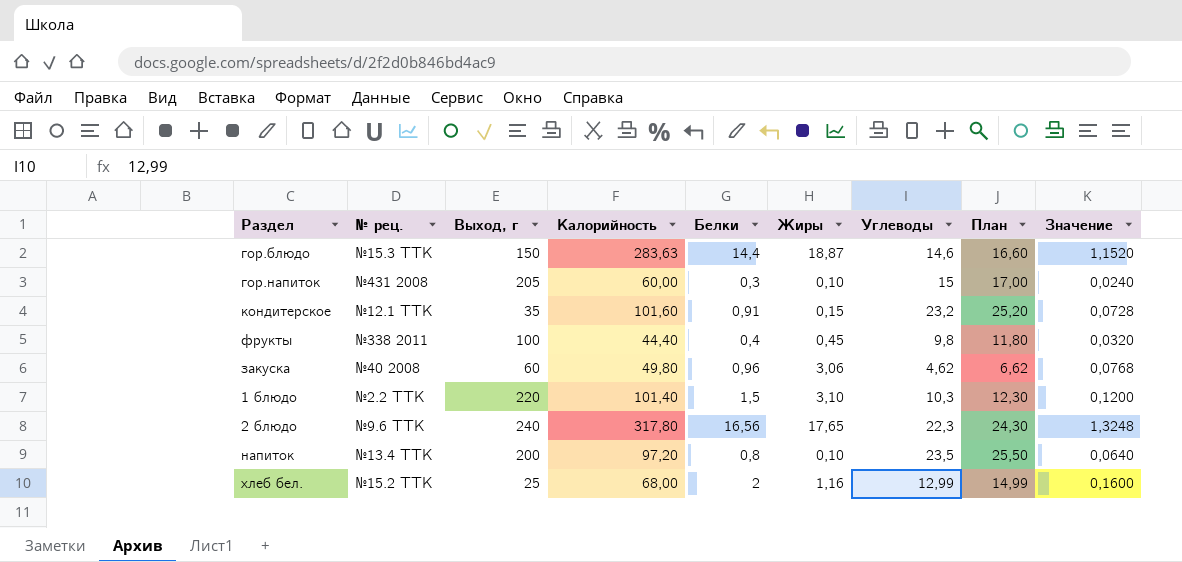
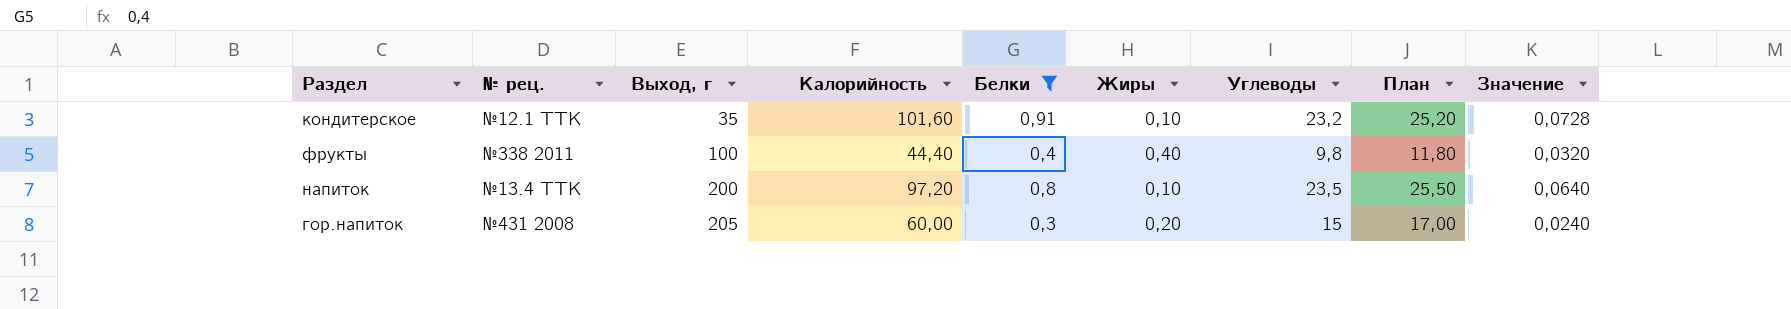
filter: none -> Белки <= 0,91
row order: none -> Выход, г ascending
кондитерское | Жиры: 0,15 -> 0,10
фрукты | Жиры: 0,45 -> 0,40
гор.напиток | Жиры: 0,10 -> 0,20

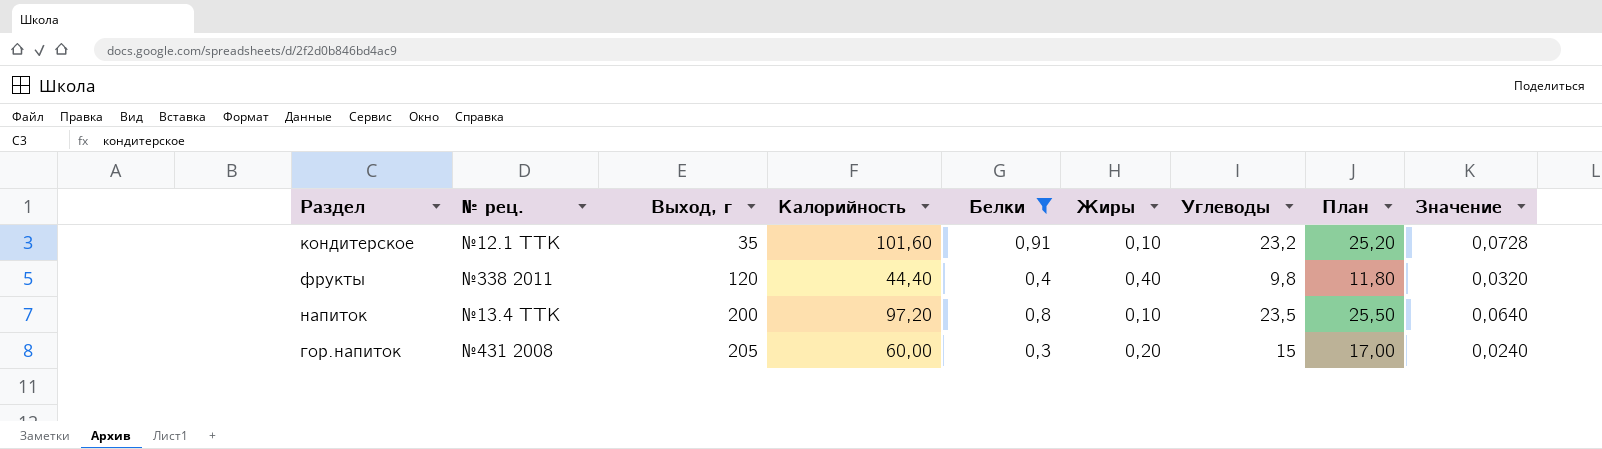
фрукты | Выход, г: 100 -> 120

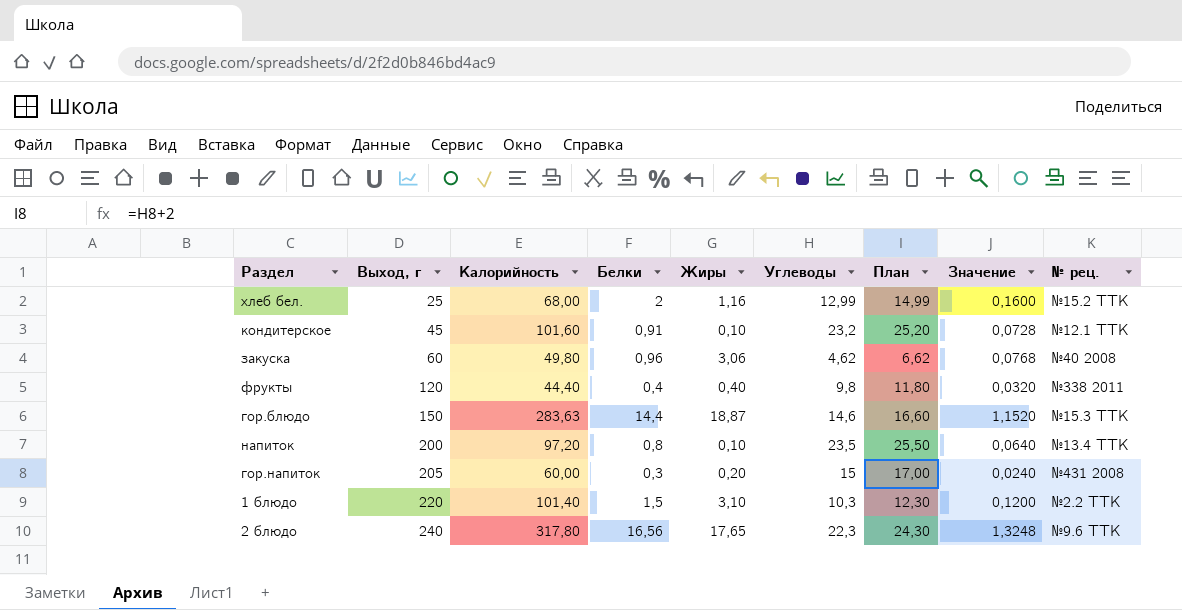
filter: Белки <= 0,91 -> none
column № рец. | position: 2 -> 9
кондитерское | Выход, г: 35 -> 45

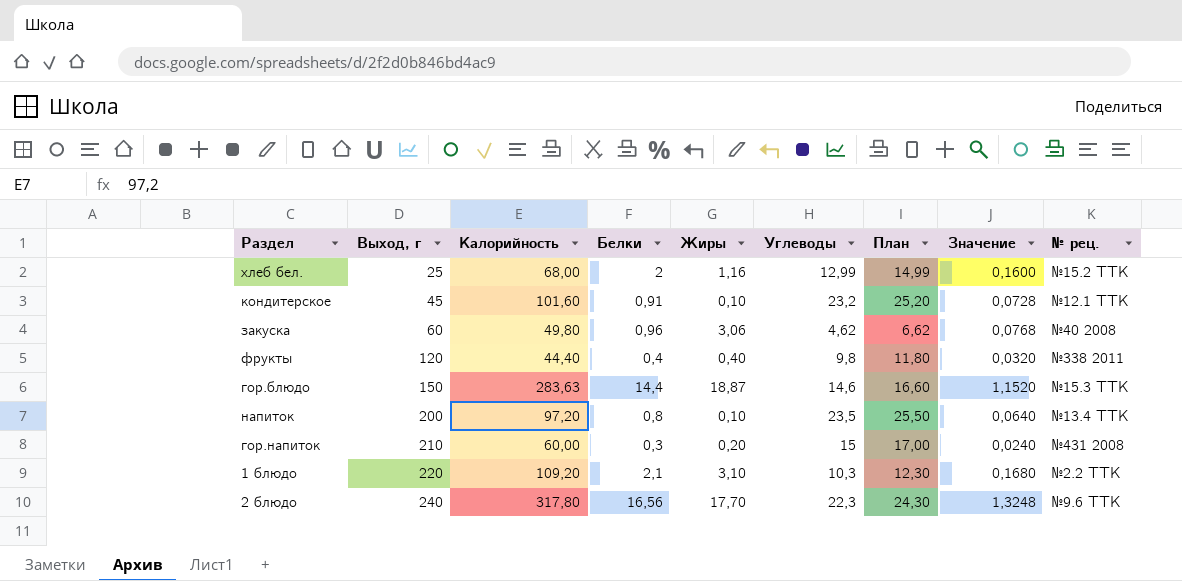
гор.напиток | Выход, г: 205 -> 210
1 блюдо | Калорийность: 101,40 -> 109,20
1 блюдо | Белки: 1,5 -> 2,1
1 блюдо | Значение: 0,1200 -> 0,1680
2 блюдо | Жиры: 17,65 -> 17,70

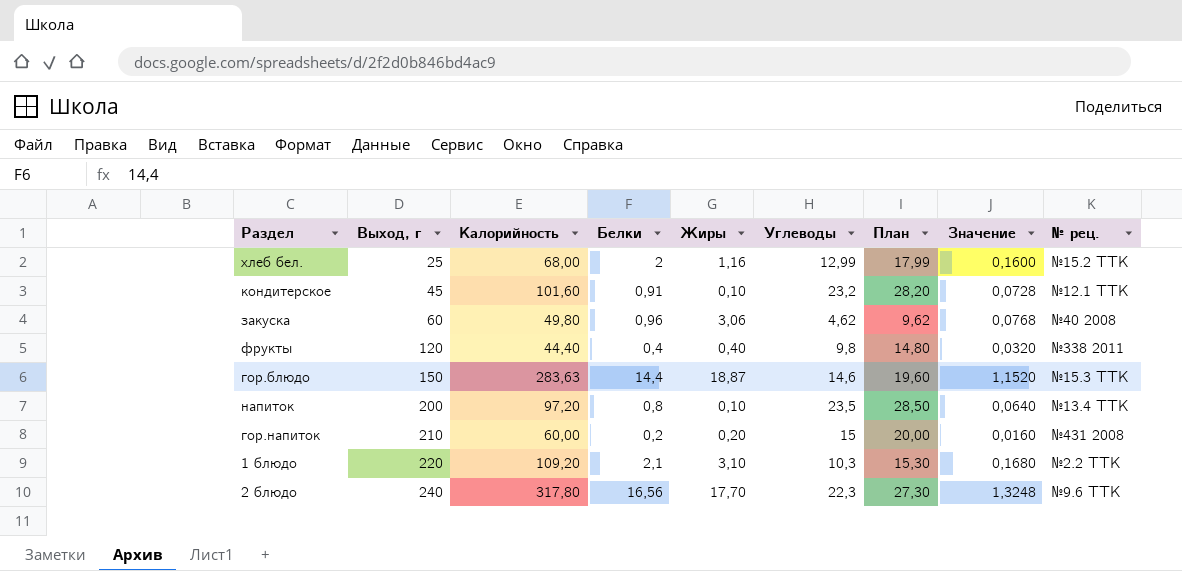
column План | formula: [Углеводы] + 2 -> [Углеводы] + 5
гор.напиток | Белки: 0,3 -> 0,2
гор.напиток | Значение: 0,0240 -> 0,0160

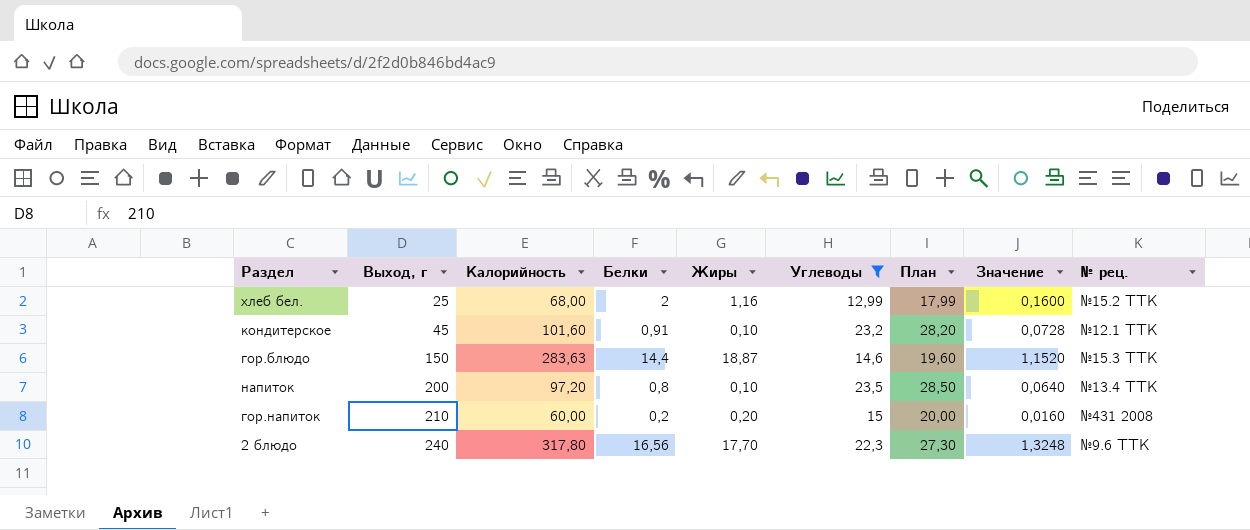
filter: none -> Углеводы >= 12,99

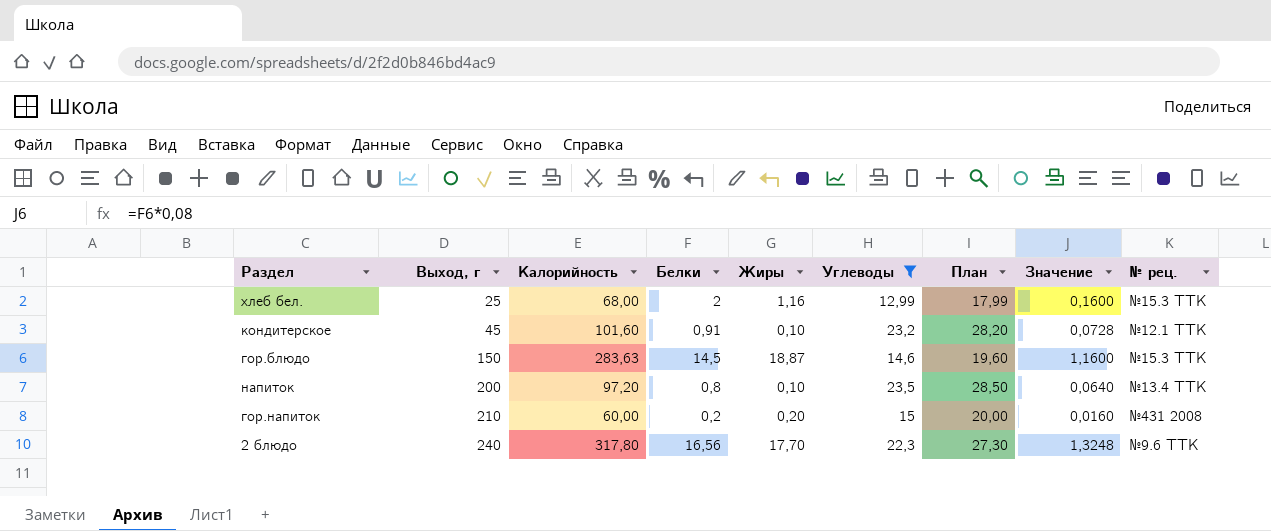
хлеб бел. | № рец.: №15.2 ТТК -> №15.3 ТТК
гор.блюдо | Белки: 14,4 -> 14,5
гор.блюдо | Значение: 1,1520 -> 1,1600

